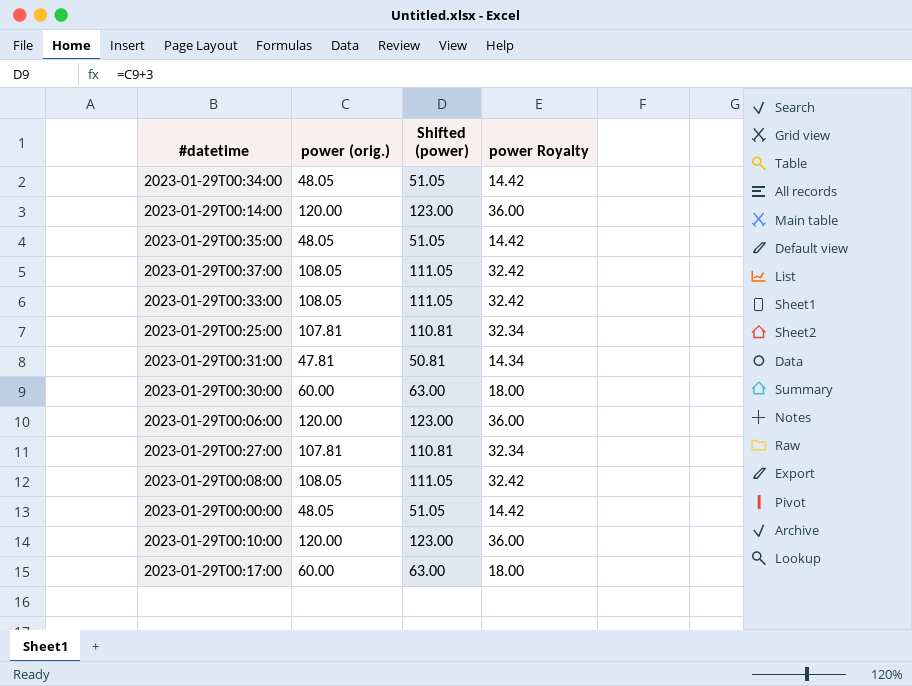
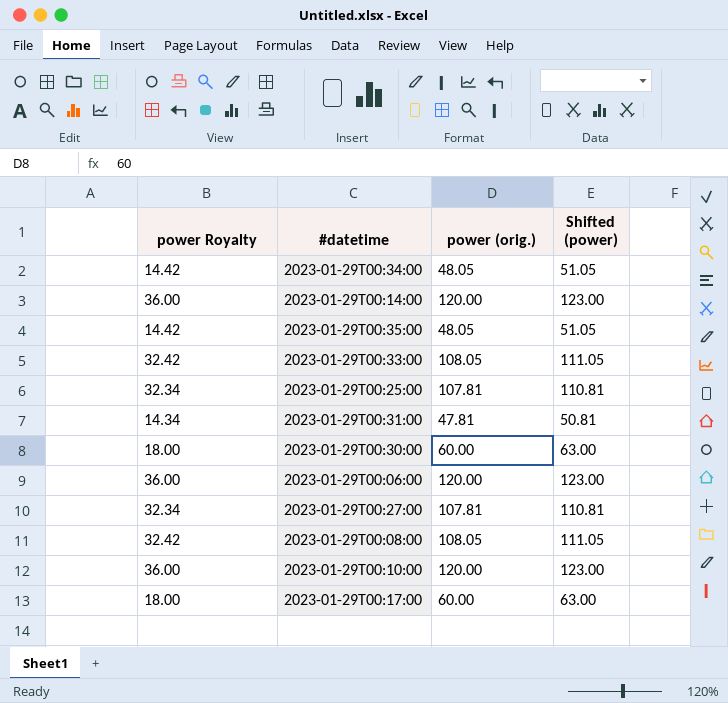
column power Royalty | position: 4 -> 1
row 2023-01-29T00:37:00: 108.05 | 111.05 | 32.42 -> none
row 2023-01-29T00:00:00: 48.05 | 51.05 | 14.42 -> none

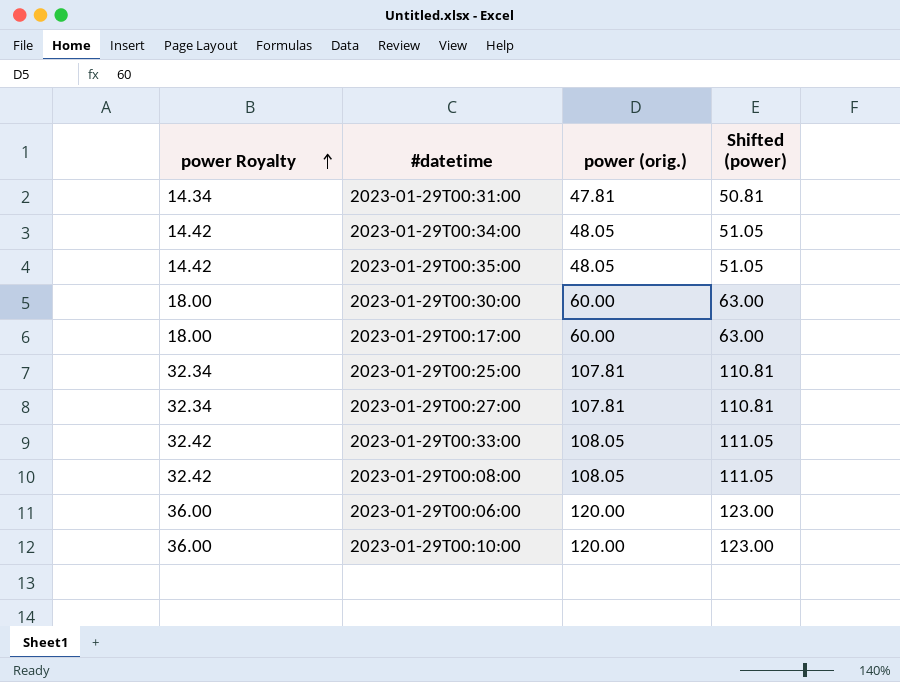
row order: none -> power Royalty ascending
row 2023-01-29T00:14:00: 36.00 | 120.00 | 123.00 -> none

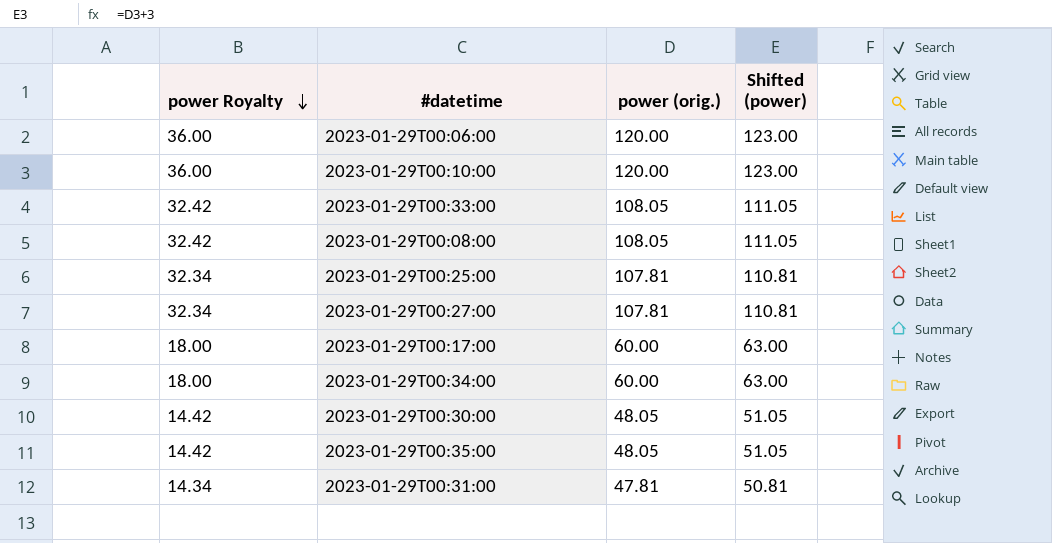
row order: power Royalty ascending -> power Royalty descending
2023-01-29T00:34:00 | power Royalty: 14.42 -> 18.00
2023-01-29T00:34:00 | power (orig.): 48.05 -> 60.00
2023-01-29T00:34:00 | Shifted (power): 51.05 -> 63.00
2023-01-29T00:30:00 | power Royalty: 18.00 -> 14.42
2023-01-29T00:30:00 | power (orig.): 60.00 -> 48.05
2023-01-29T00:30:00 | Shifted (power): 63.00 -> 51.05

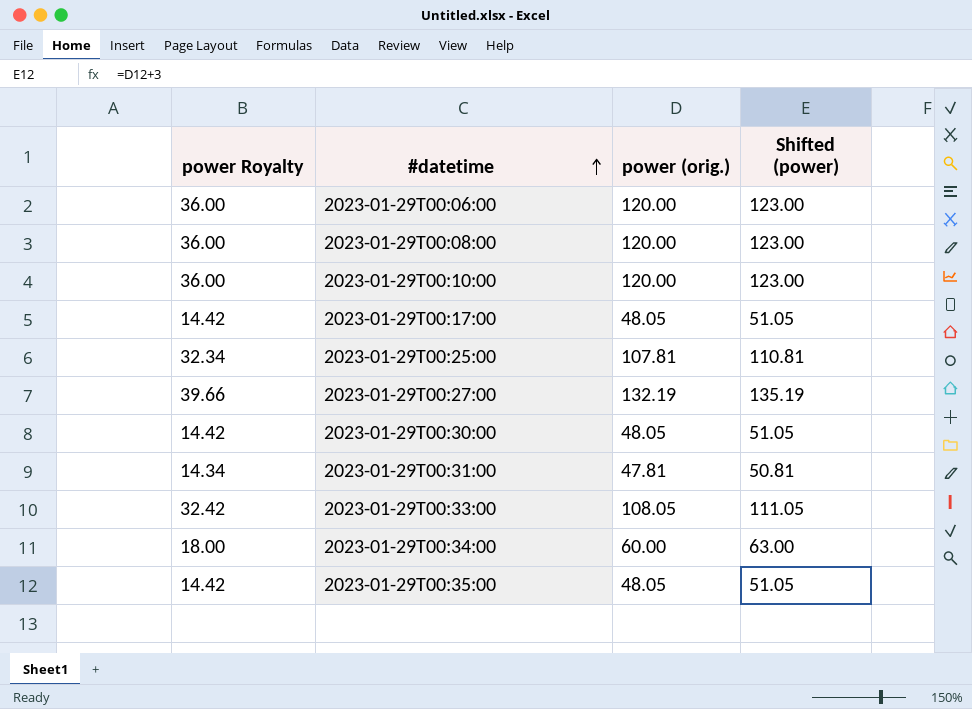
row order: power Royalty descending -> #datetime ascending
2023-01-29T00:08:00 | power Royalty: 32.42 -> 36.00
2023-01-29T00:08:00 | power (orig.): 108.05 -> 120.00
2023-01-29T00:08:00 | Shifted (power): 111.05 -> 123.00
2023-01-29T00:17:00 | power Royalty: 18.00 -> 14.42
2023-01-29T00:17:00 | power (orig.): 60.00 -> 48.05
2023-01-29T00:17:00 | Shifted (power): 63.00 -> 51.05
2023-01-29T00:27:00 | power Royalty: 32.34 -> 39.66
2023-01-29T00:27:00 | power (orig.): 107.81 -> 132.19
2023-01-29T00:27:00 | Shifted (power): 110.81 -> 135.19

